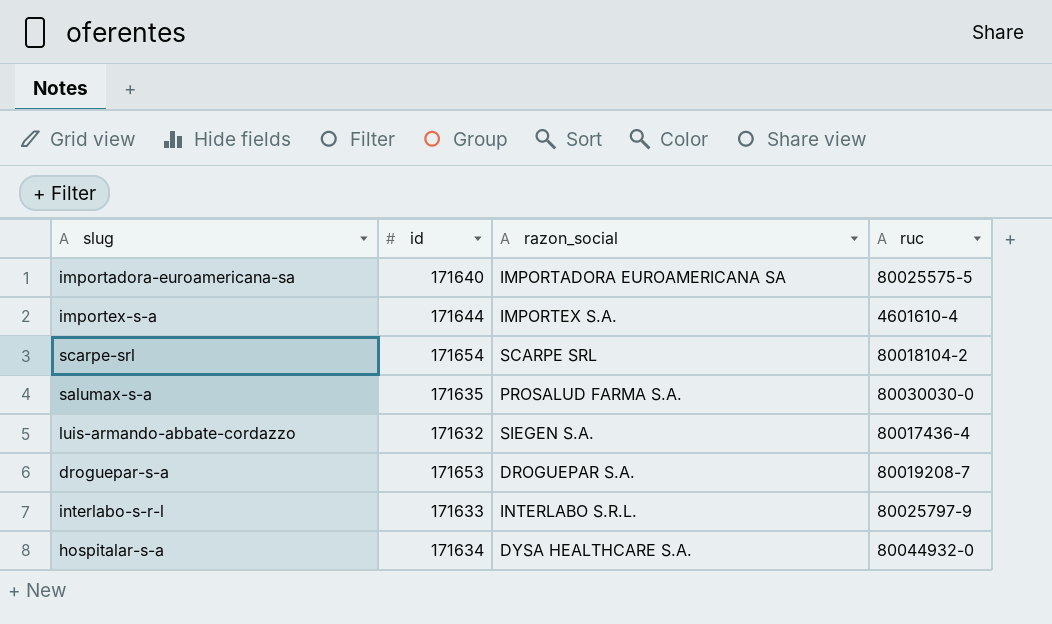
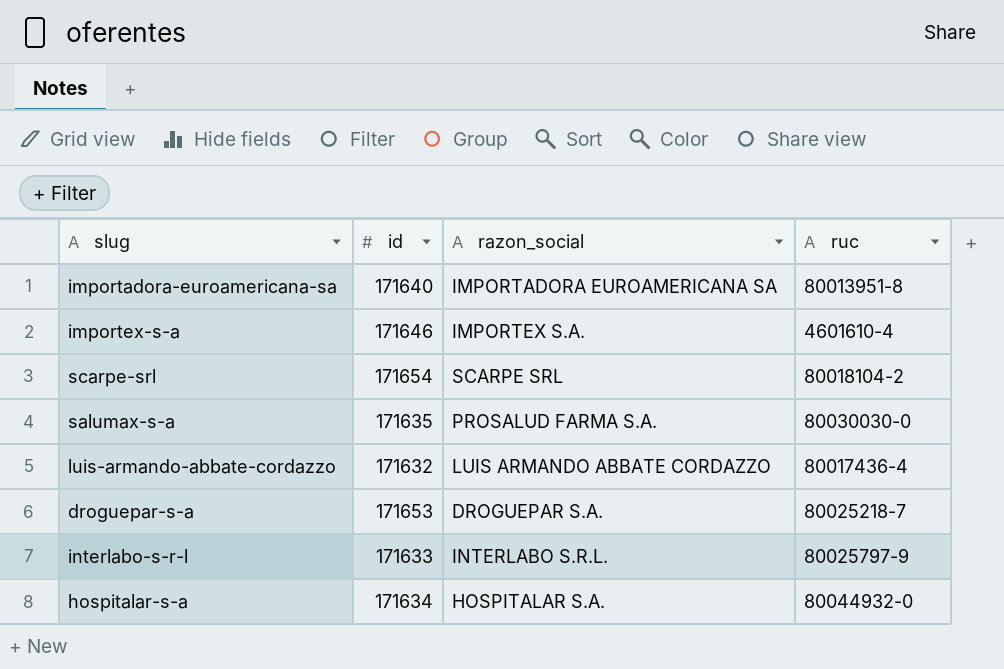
importadora-euroamericana-sa | ruc: 80025575-5 -> 80013951-8
importex-s-a | id: 171644 -> 171646
luis-armando-abbate-cordazzo | razon_social: SIEGEN S.A. -> LUIS ARMANDO ABBATE CORDAZZO
droguepar-s-a | ruc: 80019208-7 -> 80025218-7
hospitalar-s-a | razon_social: DYSA HEALTHCARE S.A. -> HOSPITALAR S.A.

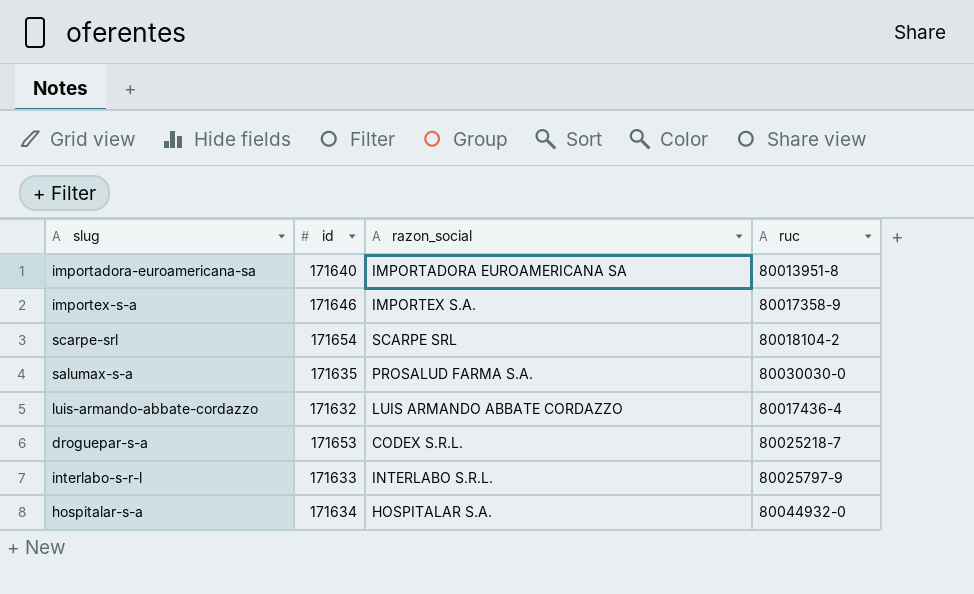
importex-s-a | ruc: 4601610-4 -> 80017358-9
droguepar-s-a | razon_social: DROGUEPAR S.A. -> CODEX S.R.L.

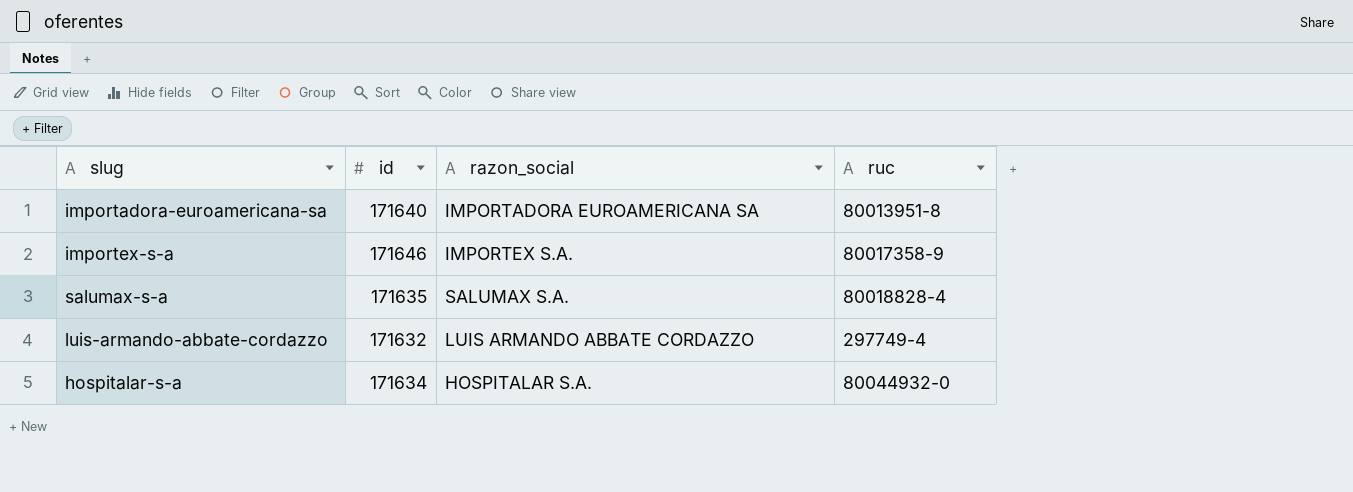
row scarpe-srl: 171654 | SCARPE SRL | 80018104-2 -> none
row droguepar-s-a: 171653 | CODEX S.R.L. | 80025218-7 -> none
row interlabo-s-r-l: 171633 | INTERLABO S.R.L. | 80025797-9 -> none
salumax-s-a | razon_social: PROSALUD FARMA S.A. -> SALUMAX S.A.
salumax-s-a | ruc: 80030030-0 -> 80018828-4
luis-armando-abbate-cordazzo | ruc: 80017436-4 -> 297749-4

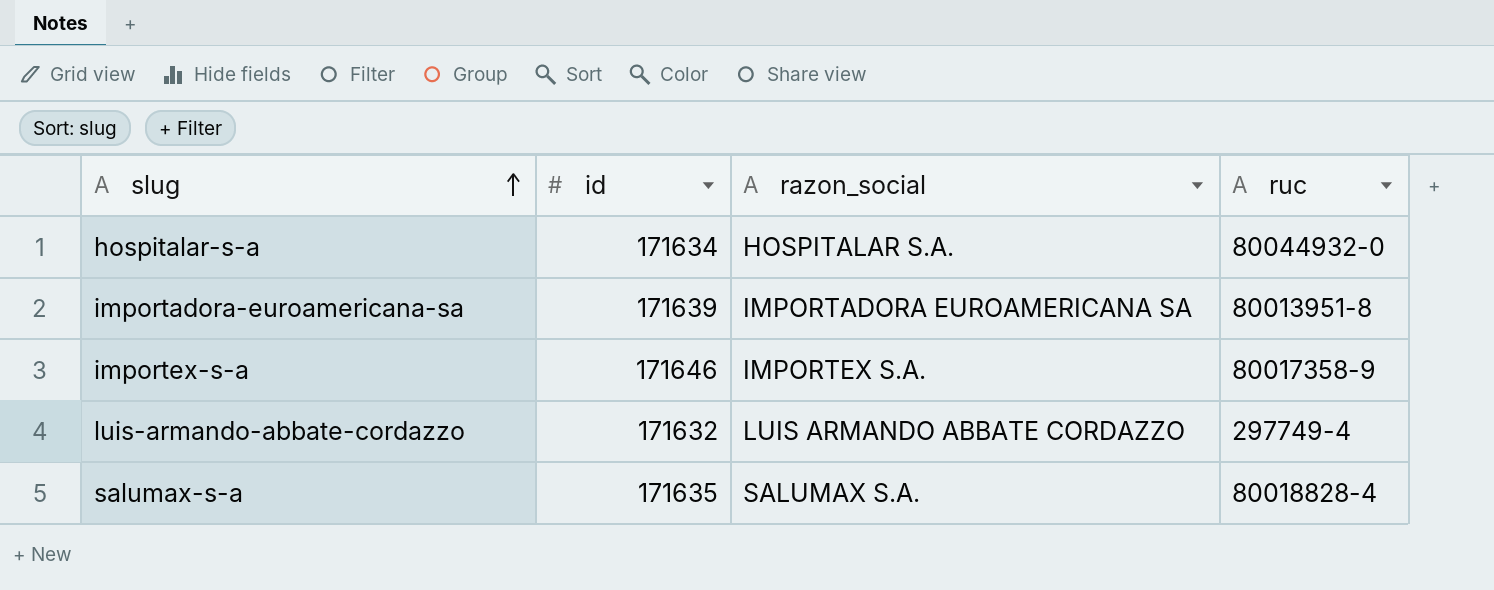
row order: none -> slug ascending
importadora-euroamericana-sa | id: 171640 -> 171639

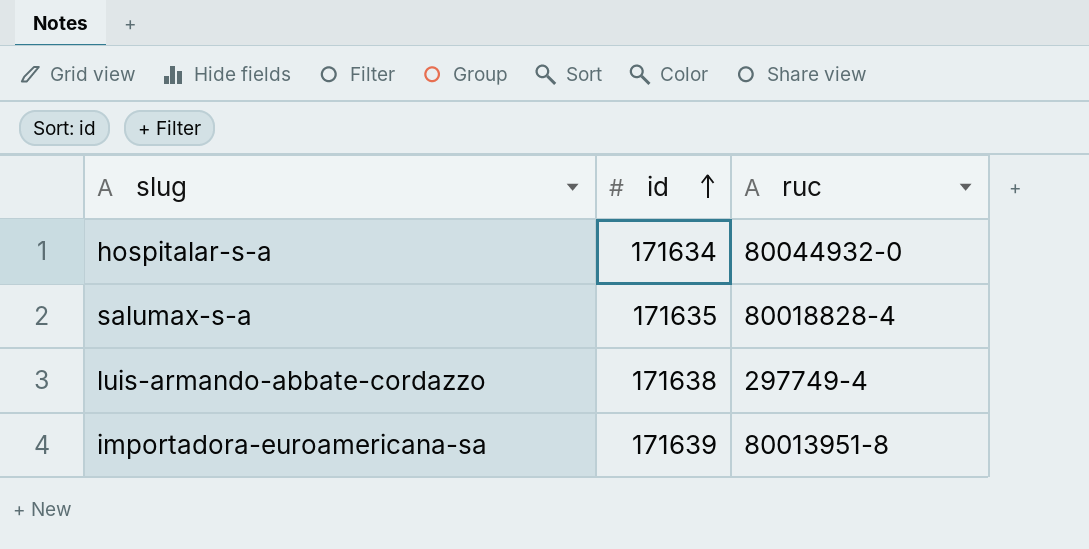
row order: slug ascending -> id ascending
column razon_social | position: 3 -> none
row importex-s-a: 171646 | IMPORTEX S.A. | 80017358-9 -> none
luis-armando-abbate-cordazzo | id: 171632 -> 171638

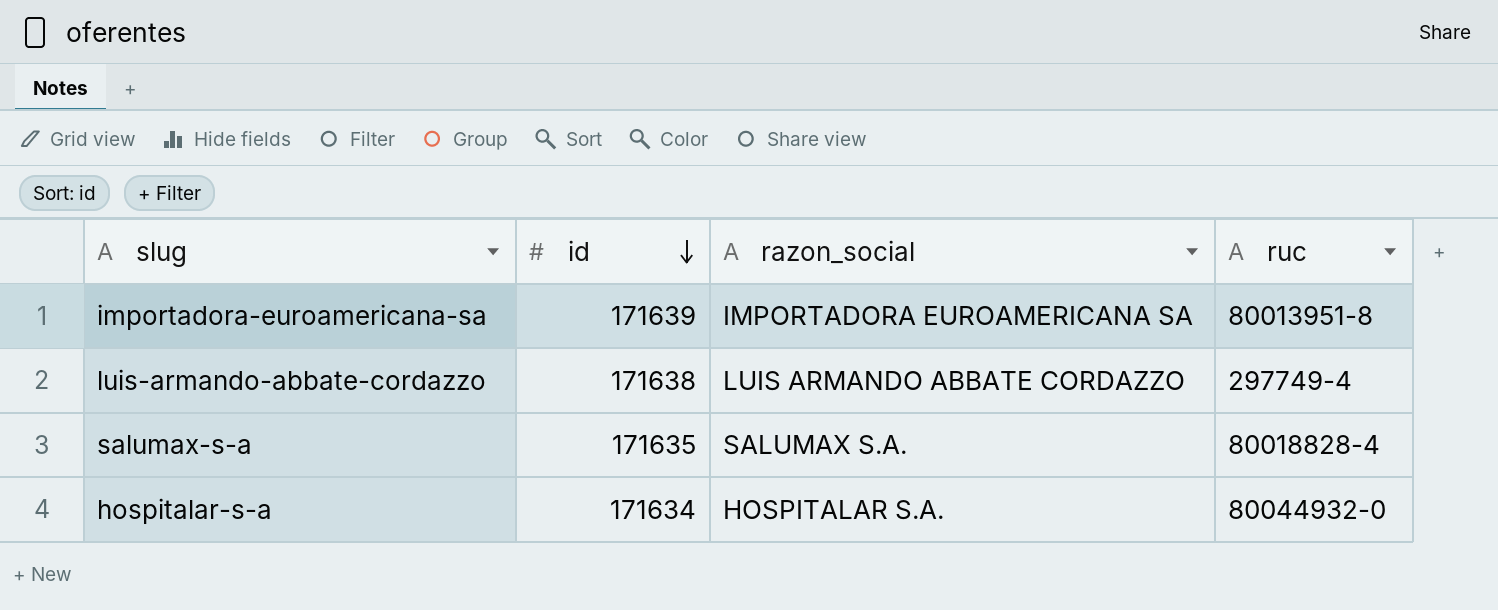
row order: id ascending -> id descending
column razon_social | position: none -> 3

